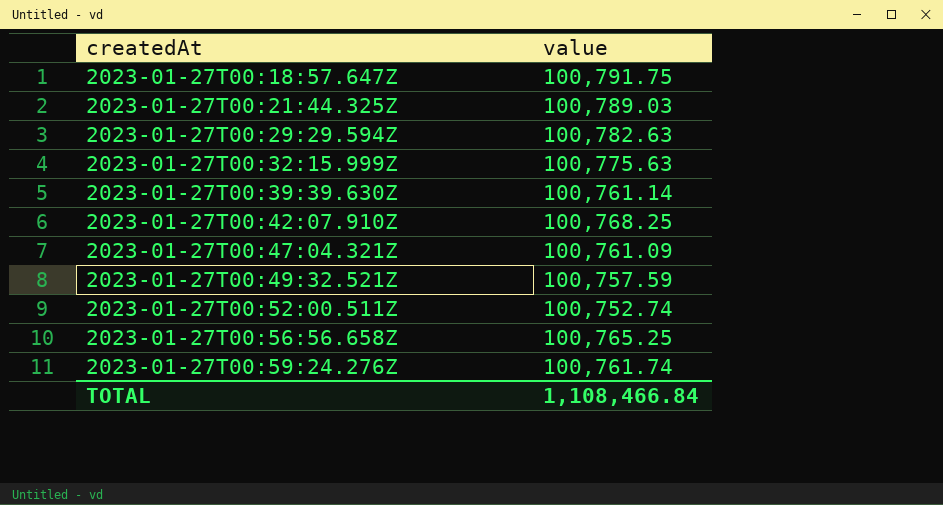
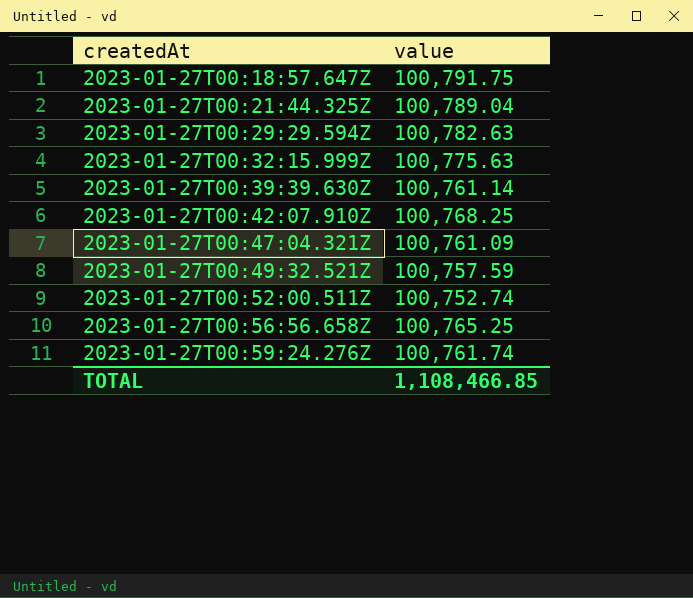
2023-01-27T00:21:44.325Z | value: 100,789.03 -> 100,789.04
TOTAL | value: 1,108,466.84 -> 1,108,466.85

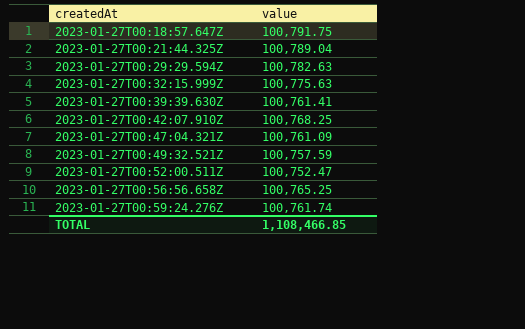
2023-01-27T00:39:39.630Z | value: 100,761.14 -> 100,761.41
2023-01-27T00:52:00.511Z | value: 100,752.74 -> 100,752.47

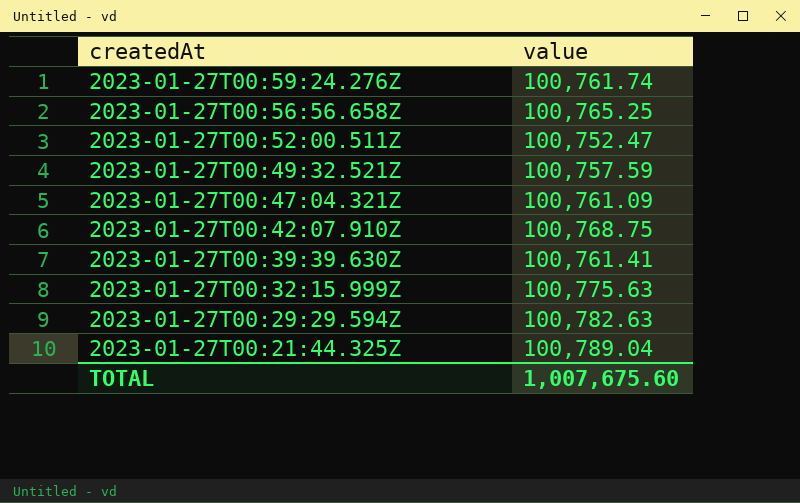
row order: createdAt ascending -> createdAt descending
row 2023-01-27T00:18:57.647Z: 100,791.75 -> none
2023-01-27T00:42:07.910Z | value: 100,768.25 -> 100,768.75
TOTAL | value: 1,108,466.85 -> 1,007,675.60

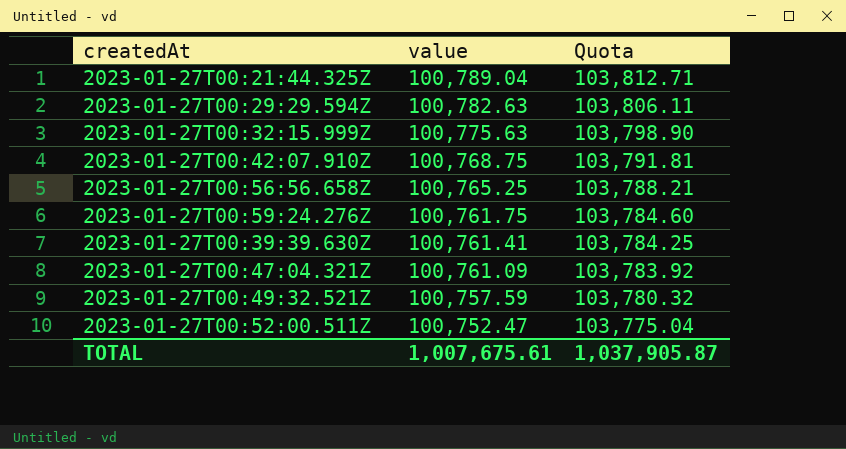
row order: createdAt descending -> value descending
column Quota | formula: none -> [value] * 1.03
2023-01-27T00:59:24.276Z | value: 100,761.74 -> 100,761.75
TOTAL | value: 1,007,675.60 -> 1,007,675.61

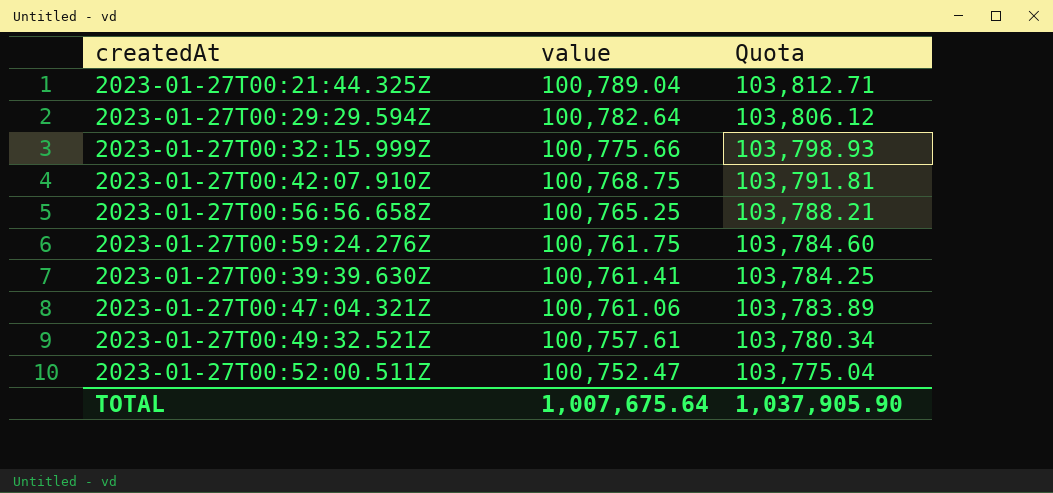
2023-01-27T00:29:29.594Z | value: 100,782.63 -> 100,782.64
2023-01-27T00:29:29.594Z | Quota: 103,806.11 -> 103,806.12
2023-01-27T00:32:15.999Z | value: 100,775.63 -> 100,775.66
2023-01-27T00:32:15.999Z | Quota: 103,798.90 -> 103,798.93
2023-01-27T00:47:04.321Z | value: 100,761.09 -> 100,761.06
2023-01-27T00:47:04.321Z | Quota: 103,783.92 -> 103,783.89
2023-01-27T00:49:32.521Z | value: 100,757.59 -> 100,757.61
2023-01-27T00:49:32.521Z | Quota: 103,780.32 -> 103,780.34
TOTAL | value: 1,007,675.61 -> 1,007,675.64
TOTAL | Quota: 1,037,905.87 -> 1,037,905.90

